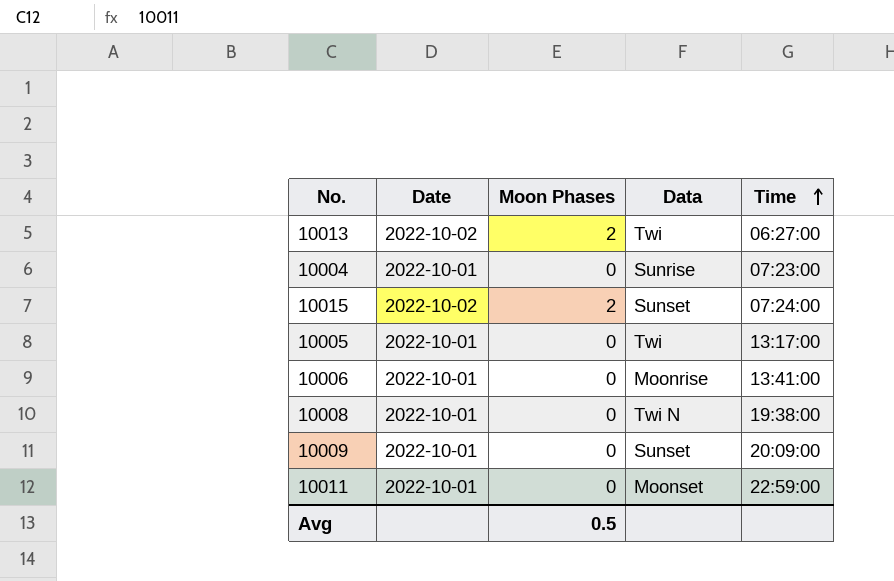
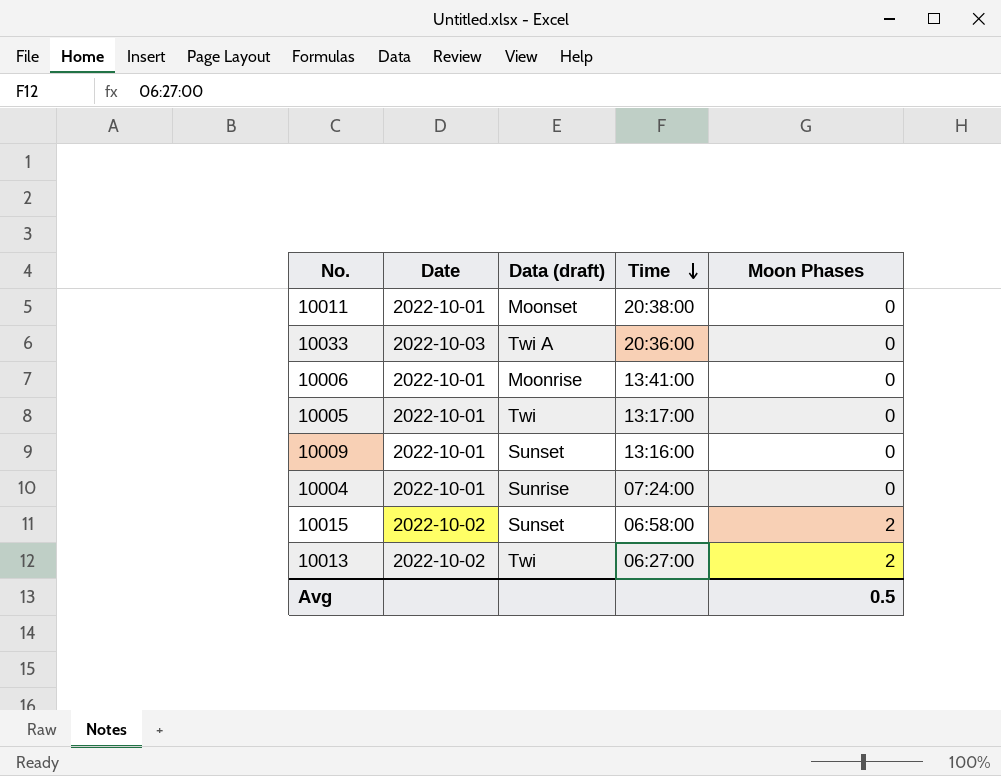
row order: Time ascending -> Time descending
column name: Data -> Data (draft)
column Moon Phases | position: 3 -> 5
row 10008: 2022-10-01 | 0 | Twi N | 19:38:00 -> none
10011 | Time: 22:59:00 -> 20:38:00
row 10033: none -> 2022-10-03 | Twi A | 20:36:00 | 0
10009 | Time: 20:09:00 -> 13:16:00
10004 | Time: 07:23:00 -> 07:24:00
10015 | Time: 07:24:00 -> 06:58:00

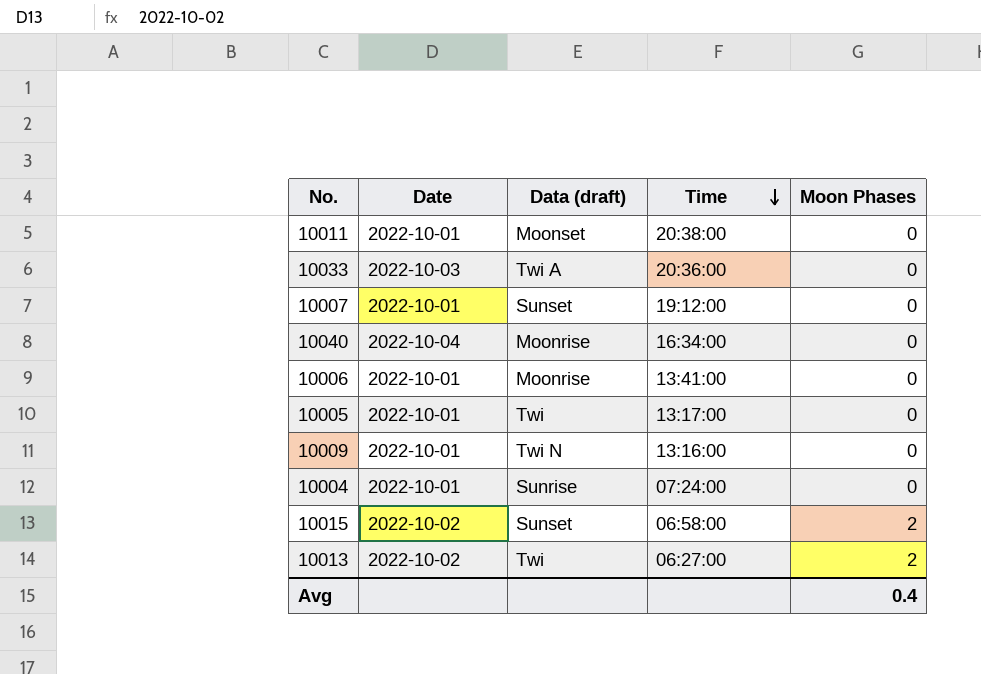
row 10007: none -> 2022-10-01 | Sunset | 19:12:00 | 0
row 10040: none -> 2022-10-04 | Moonrise | 16:34:00 | 0
10009 | Data (draft): Sunset -> Twi N
Avg | Moon Phases: 0.5 -> 0.4

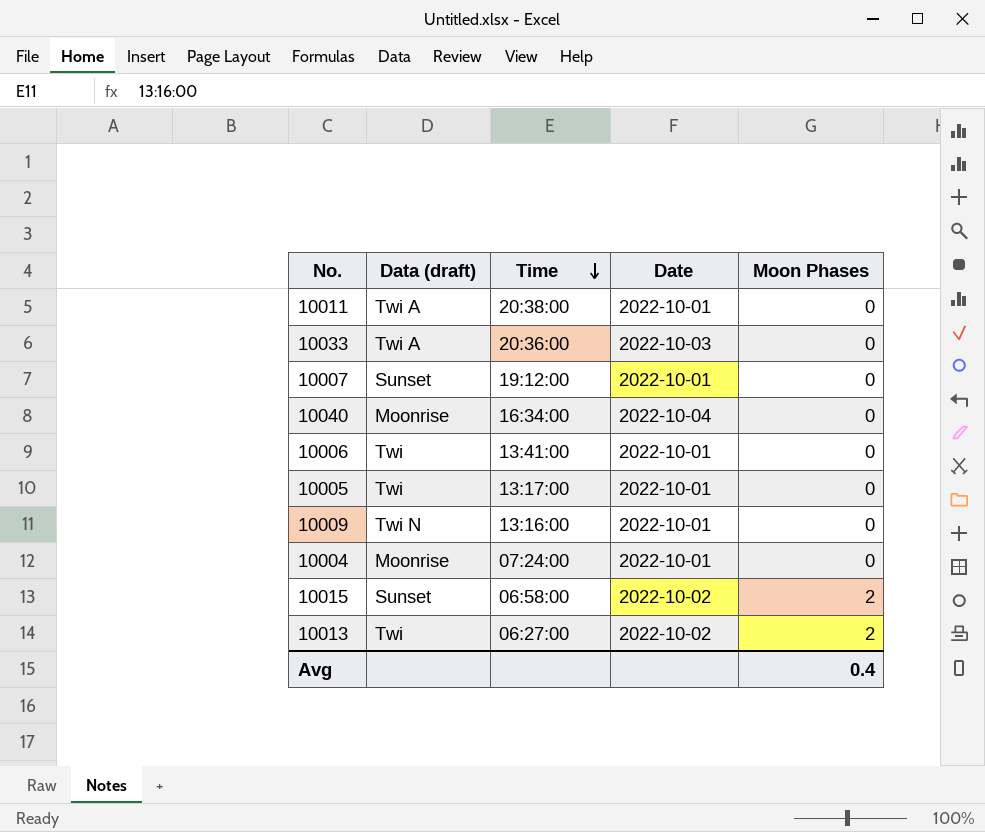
column Date | position: 2 -> 4
10011 | Data (draft): Moonset -> Twi A
10006 | Data (draft): Moonrise -> Twi
10004 | Data (draft): Sunrise -> Moonrise

